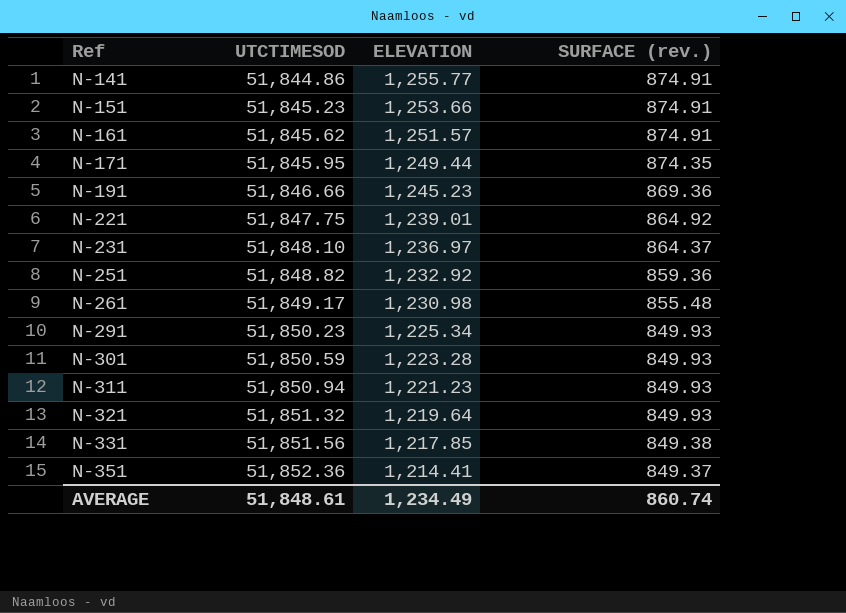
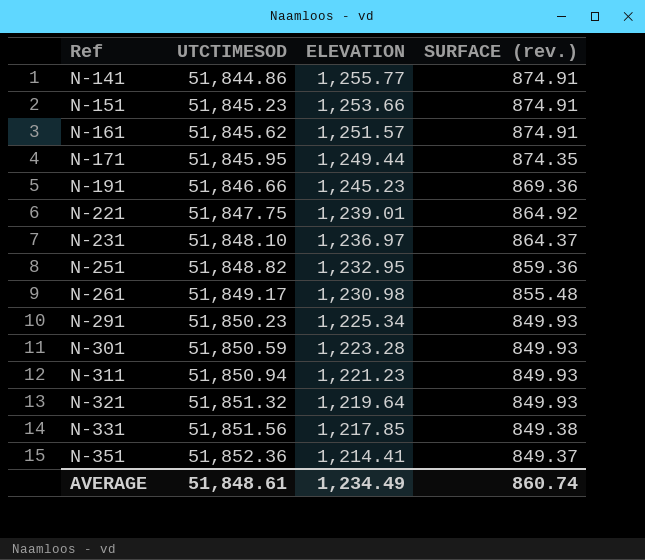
N-251 | ELEVATION: 1,232.92 -> 1,232.95

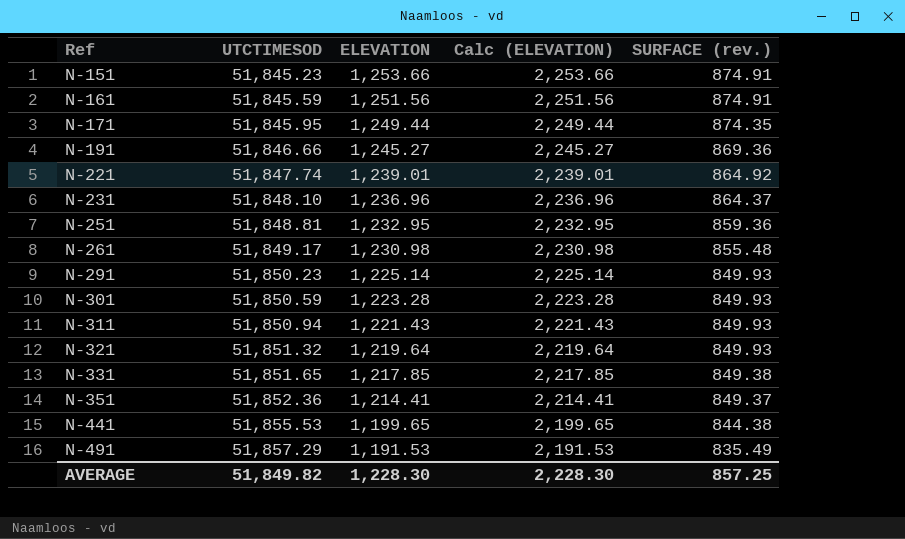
column Calc (ELEVATION) | formula: none -> [ELEVATION] + 1000
row N-141: 51,844.86 | 1,255.77 | 874.91 -> none
N-161 | UTCTIMESOD: 51,845.62 -> 51,845.59
N-161 | ELEVATION: 1,251.57 -> 1,251.56
N-191 | ELEVATION: 1,245.23 -> 1,245.27
N-221 | UTCTIMESOD: 51,847.75 -> 51,847.74
N-231 | ELEVATION: 1,236.97 -> 1,236.96
N-251 | UTCTIMESOD: 51,848.82 -> 51,848.81
N-291 | ELEVATION: 1,225.34 -> 1,225.14
N-311 | ELEVATION: 1,221.23 -> 1,221.43
N-331 | UTCTIMESOD: 51,851.56 -> 51,851.65
row N-441: none -> 51,855.53 | 1,199.65 | 2,199.65 | 844.38
row N-491: none -> 51,857.29 | 1,191.53 | 2,191.53 | 835.49
AVERAGE | UTCTIMESOD: 51,848.61 -> 51,849.82
AVERAGE | ELEVATION: 1,234.49 -> 1,228.30
AVERAGE | SURFACE (rev.): 860.74 -> 857.25

